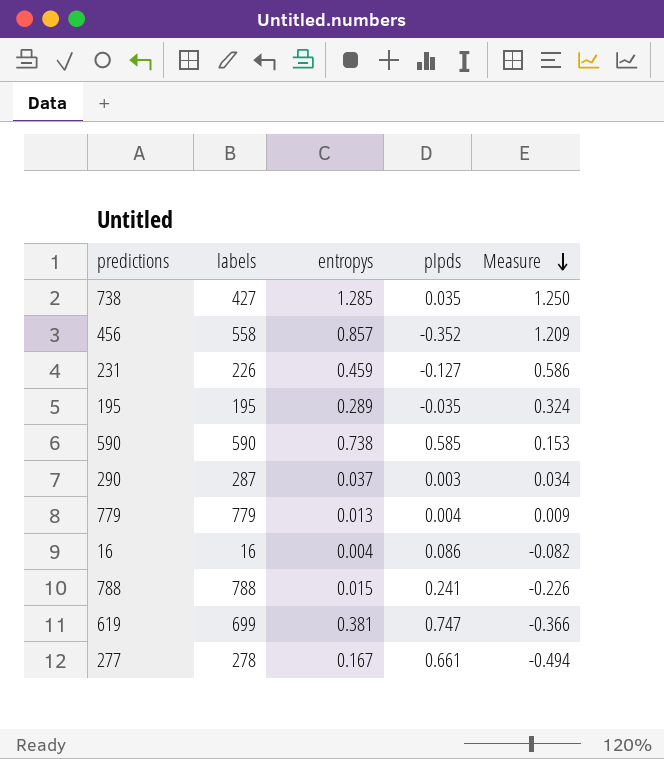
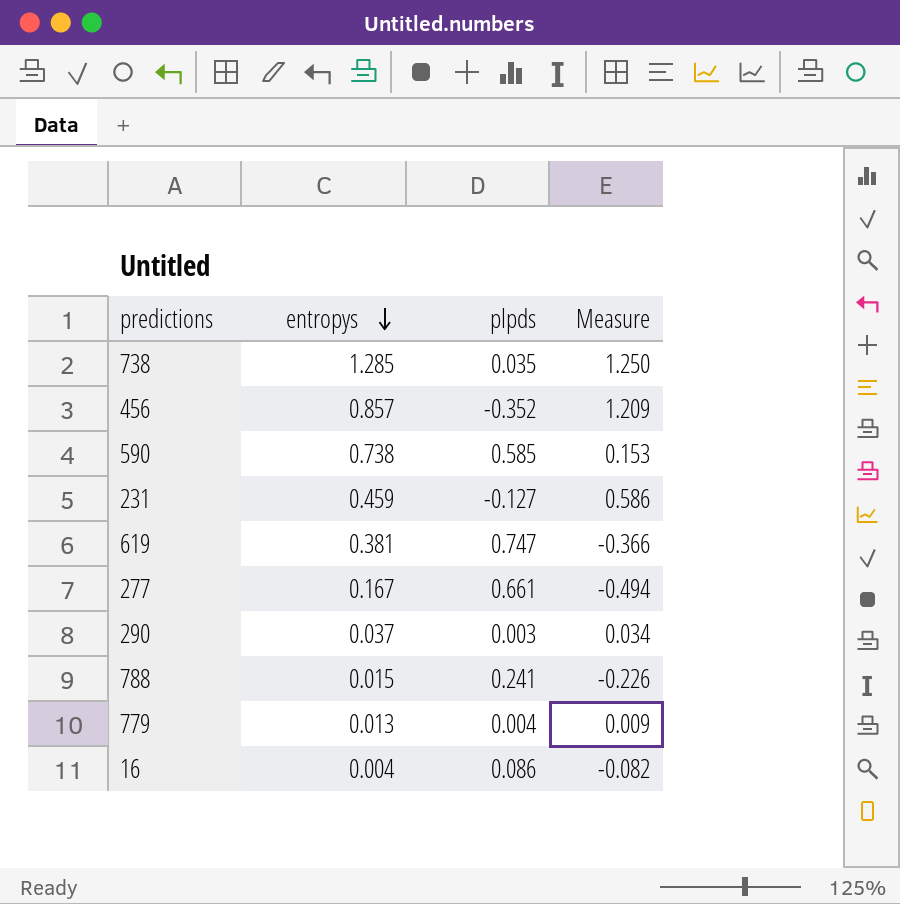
row order: Measure descending -> entropys descending
column labels | position: 2 -> none
row 195: 195 | 0.289 | -0.035 | 0.324 -> none

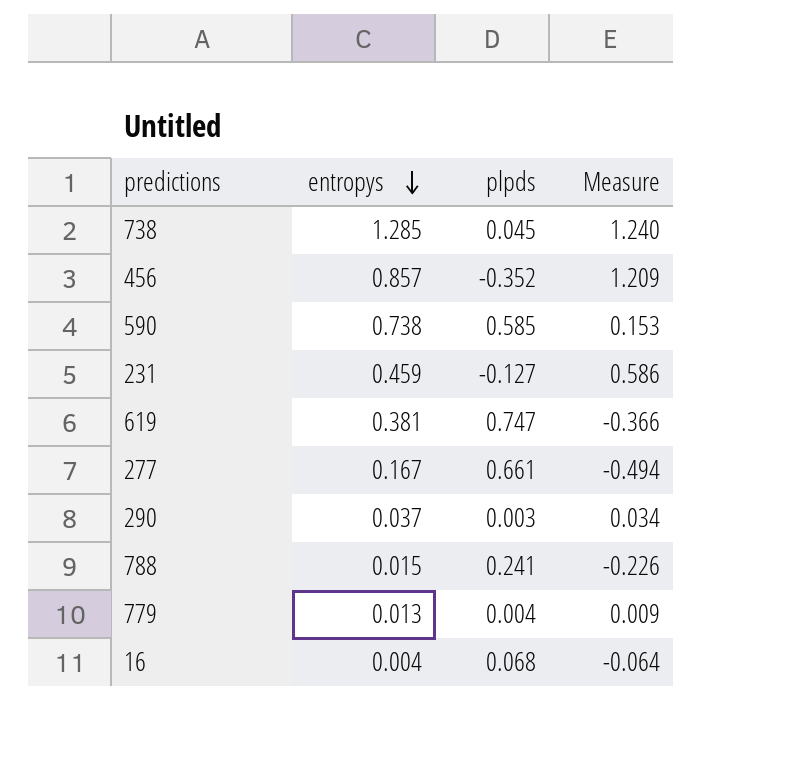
738 | plpds: 0.035 -> 0.045
738 | Measure: 1.250 -> 1.240
16 | plpds: 0.086 -> 0.068
16 | Measure: -0.082 -> -0.064

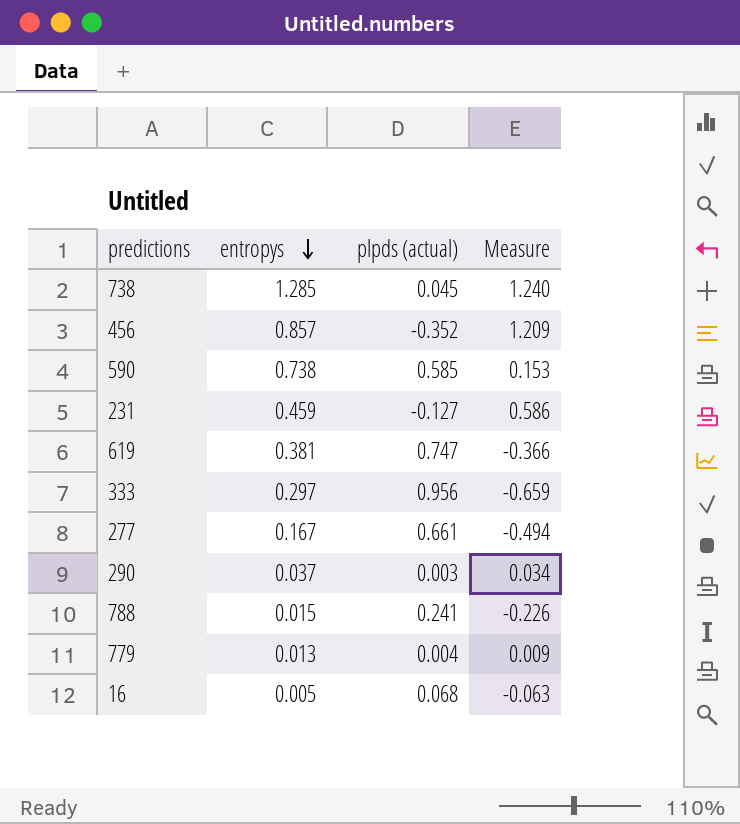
column name: plpds -> plpds (actual)
row 333: none -> 0.297 | 0.956 | -0.659
16 | entropys: 0.004 -> 0.005
16 | Measure: -0.064 -> -0.063

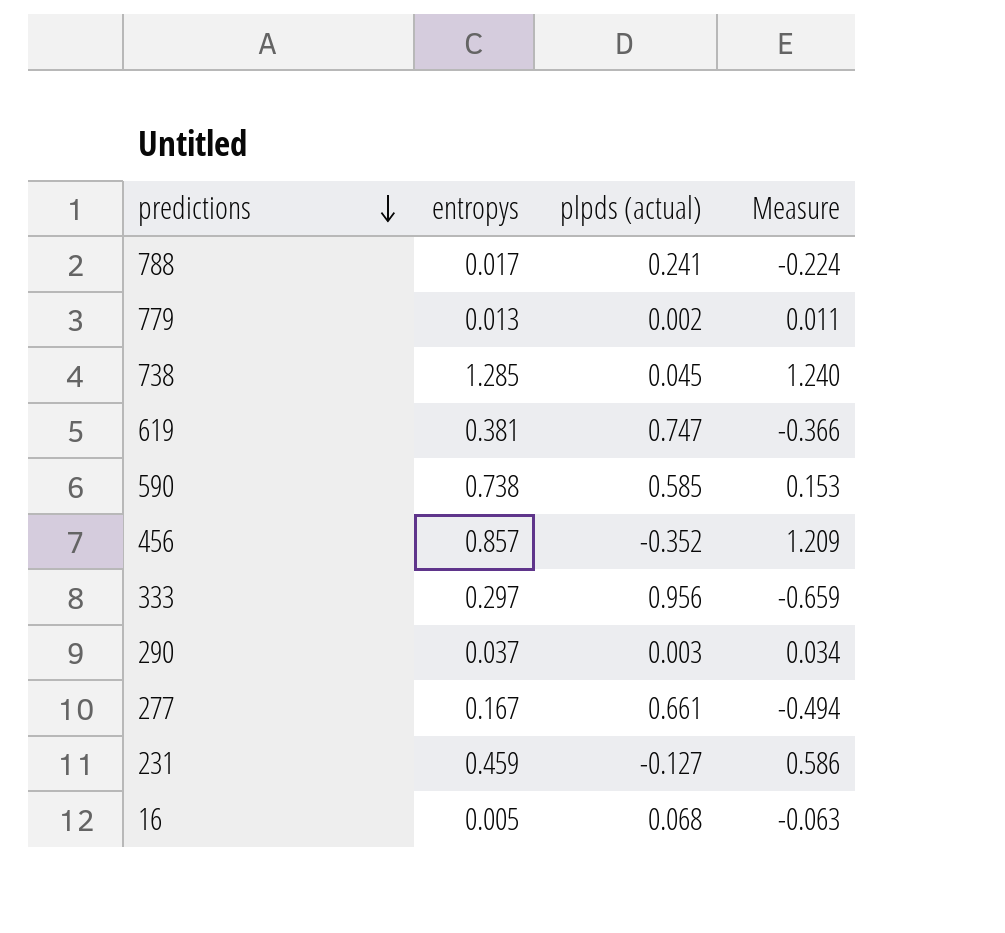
row order: entropys descending -> predictions descending
788 | entropys: 0.015 -> 0.017
788 | Measure: -0.226 -> -0.224
779 | plpds (actual): 0.004 -> 0.002
779 | Measure: 0.009 -> 0.011

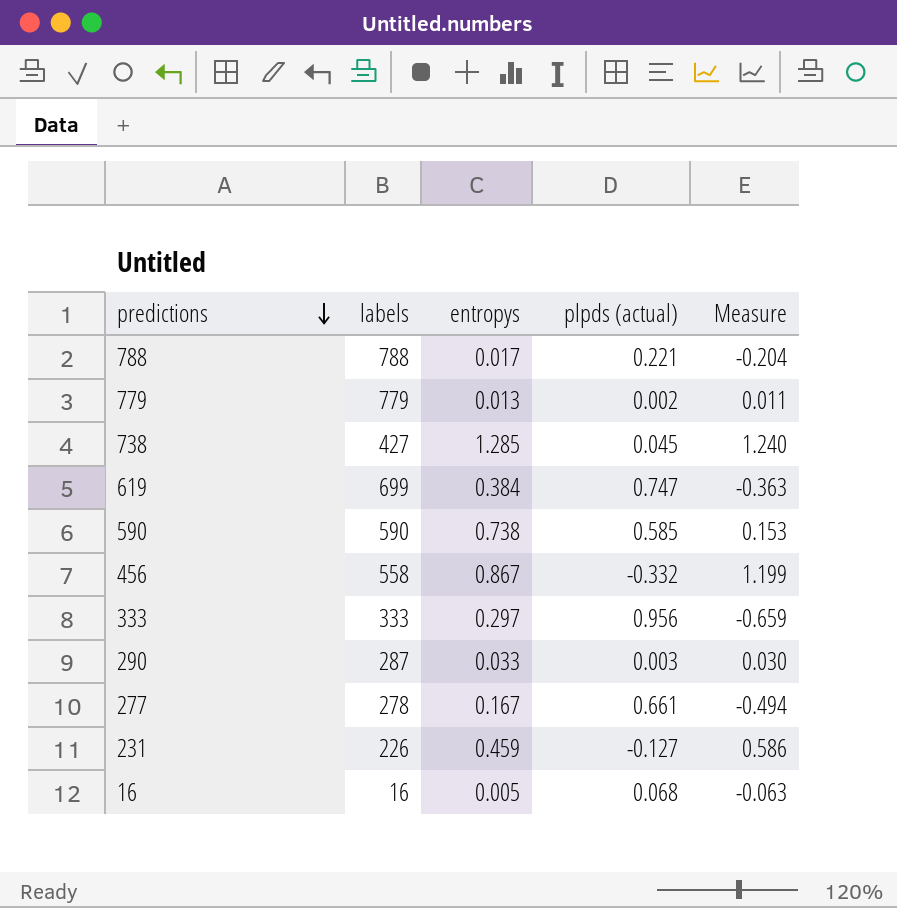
column labels | position: none -> 2
788 | plpds (actual): 0.241 -> 0.221
788 | Measure: -0.224 -> -0.204
619 | entropys: 0.381 -> 0.384
619 | Measure: -0.366 -> -0.363
456 | entropys: 0.857 -> 0.867
456 | plpds (actual): -0.352 -> -0.332
456 | Measure: 1.209 -> 1.199
290 | entropys: 0.037 -> 0.033
290 | Measure: 0.034 -> 0.030

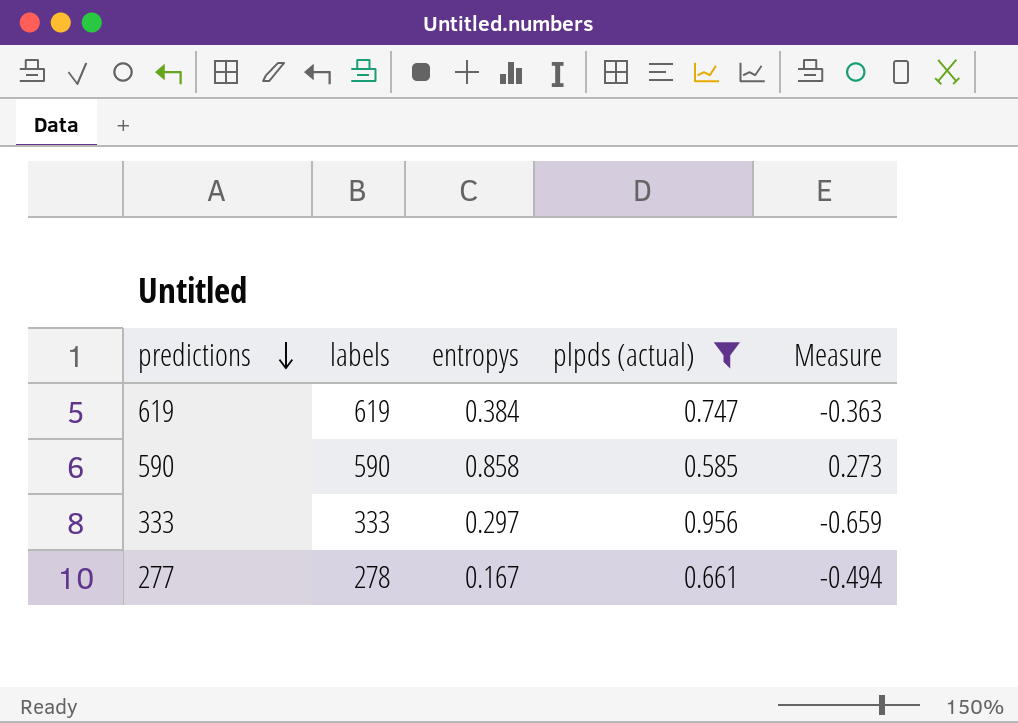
filter: none -> plpds (actual) >= 0.585
619 | labels: 699 -> 619
590 | entropys: 0.738 -> 0.858
590 | Measure: 0.153 -> 0.273

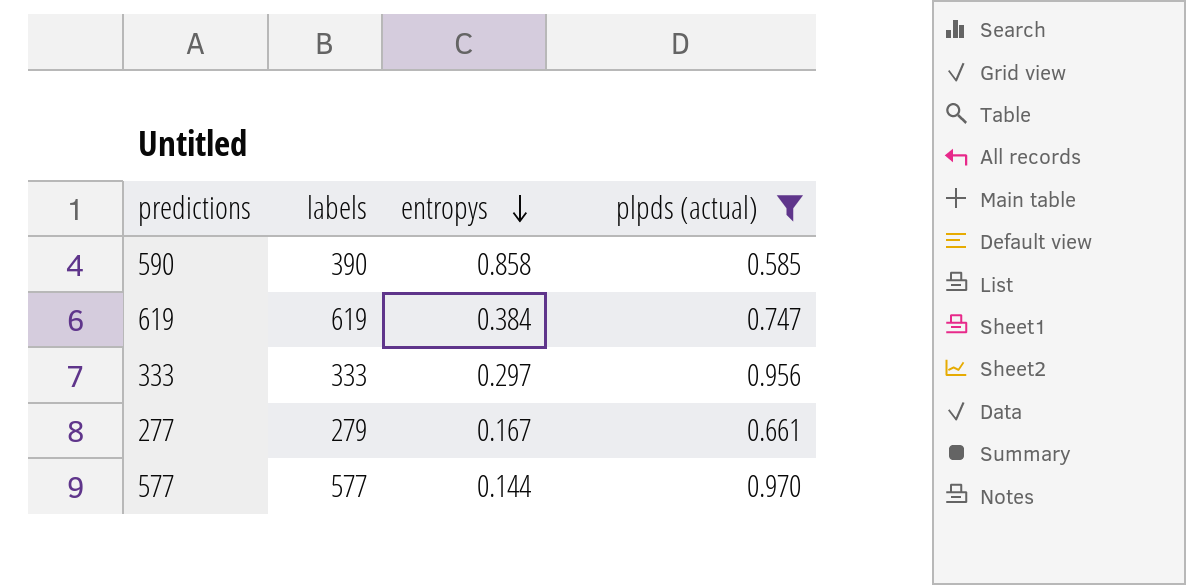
row order: predictions descending -> entropys descending
column Measure | formula: [entropys] - [plpds (actual)] -> none
590 | labels: 590 -> 390
277 | labels: 278 -> 279
row 577: none -> 577 | 0.144 | 0.970

